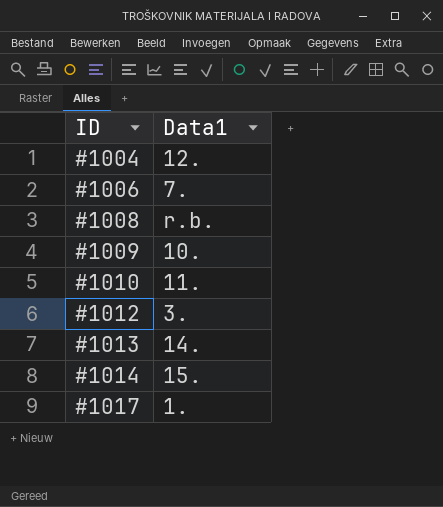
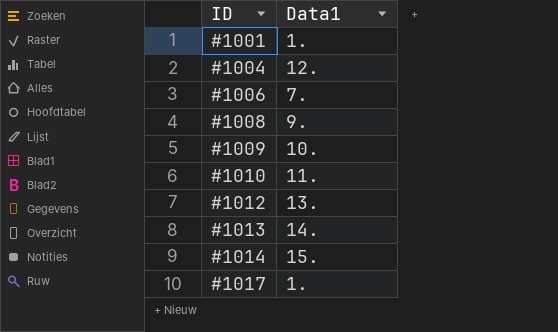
row #1001: none -> 1.
#1008 | Data1: r.b. -> 9.
#1012 | Data1: 3. -> 13.

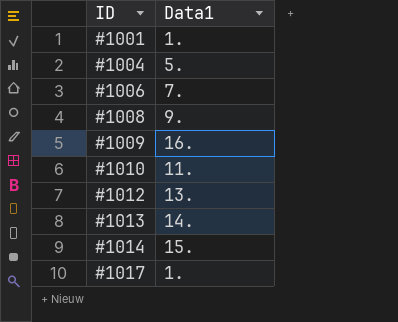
#1004 | Data1: 12. -> 5.
#1009 | Data1: 10. -> 16.

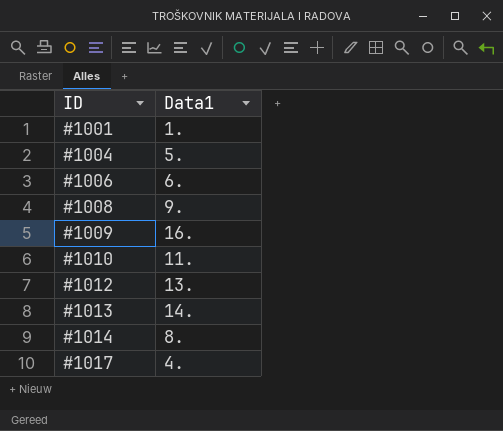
#1006 | Data1: 7. -> 6.
#1014 | Data1: 15. -> 8.
#1017 | Data1: 1. -> 4.

